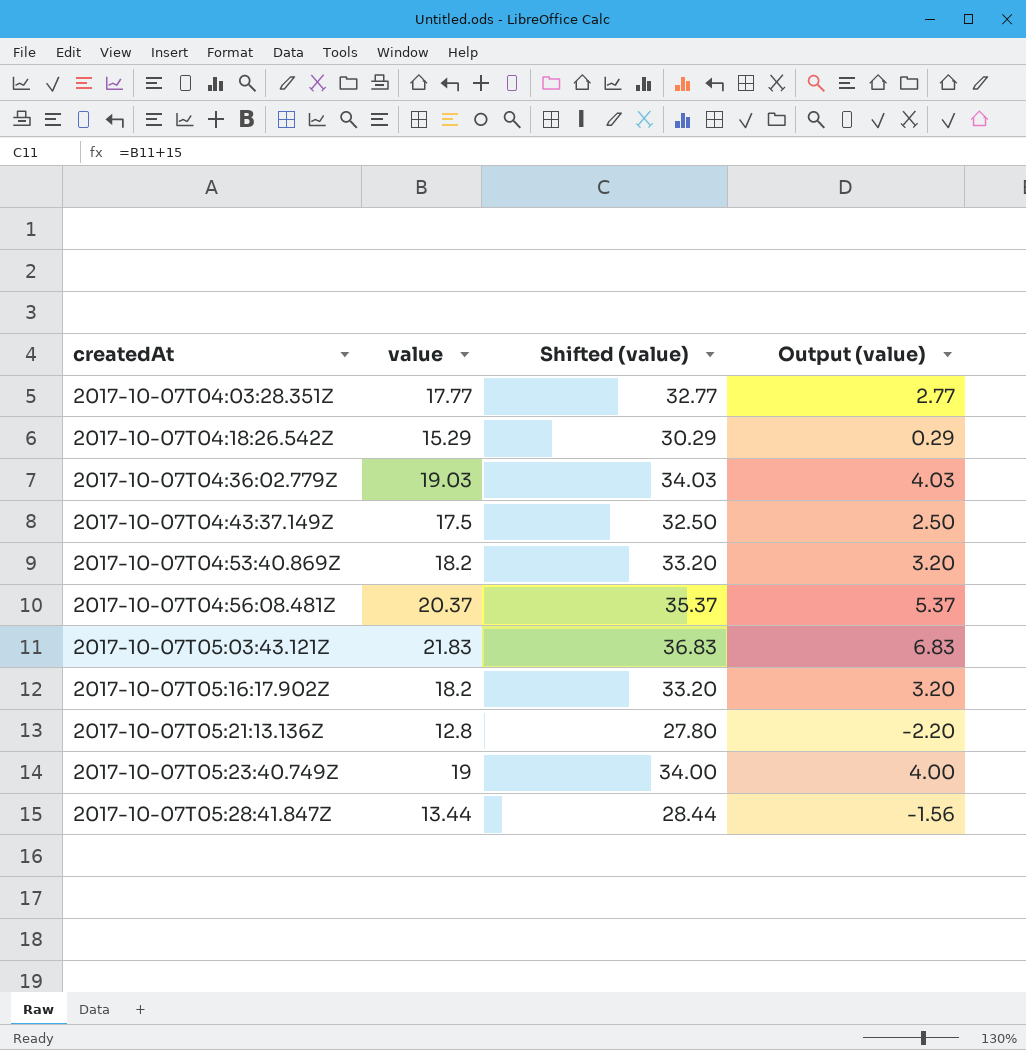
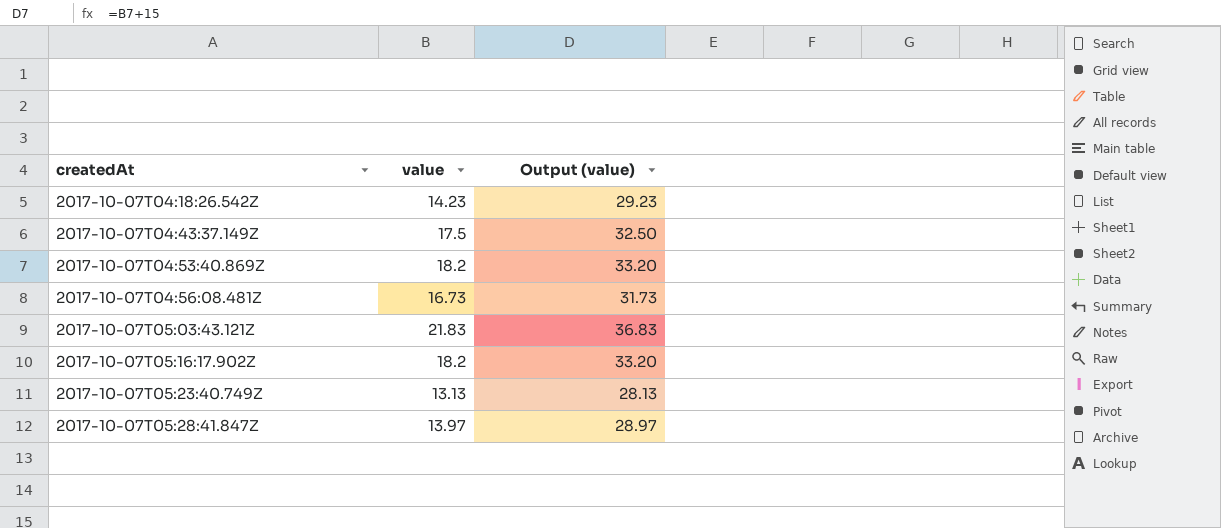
column Shifted (value) | formula: [value] + 15 -> none
column Output (value) | formula: [value] - 15 -> [value] + 15
row 2017-10-07T04:03:28.351Z: 17.77 | 32.77 | 2.77 -> none
row 2017-10-07T04:36:02.779Z: 19.03 | 34.03 | 4.03 -> none
row 2017-10-07T05:21:13.136Z: 12.8 | 27.80 | -2.20 -> none
2017-10-07T04:18:26.542Z | value: 15.29 -> 14.23
2017-10-07T04:56:08.481Z | value: 20.37 -> 16.73
2017-10-07T05:23:40.749Z | value: 19 -> 13.13
2017-10-07T05:28:41.847Z | value: 13.44 -> 13.97

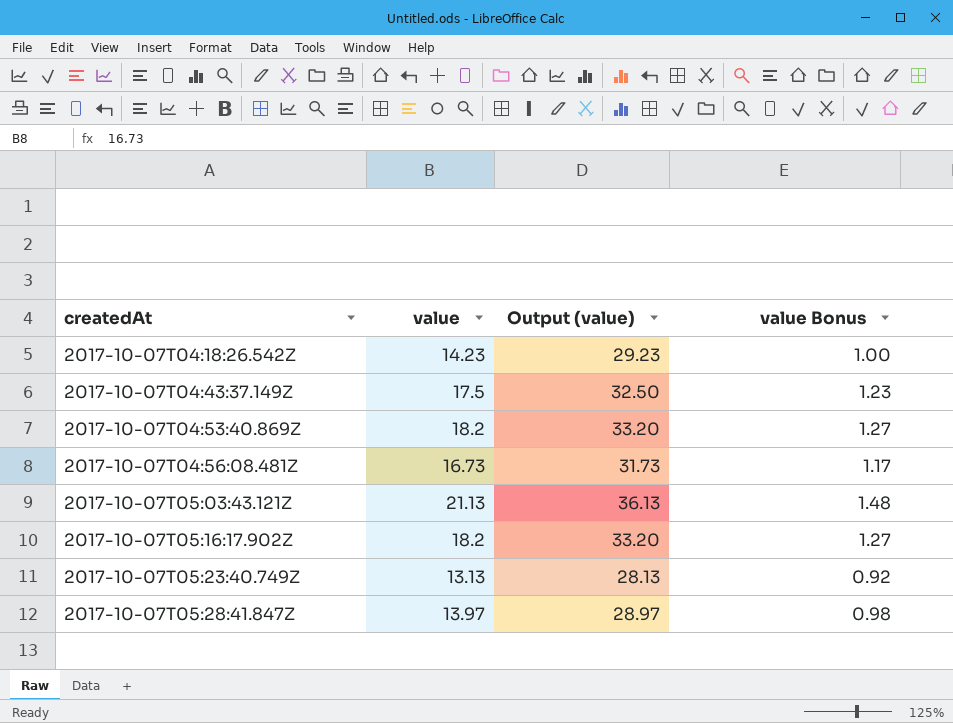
column value Bonus | formula: none -> [value] * 0.07
2017-10-07T05:03:43.121Z | value: 21.83 -> 21.13
2017-10-07T05:03:43.121Z | Output (value): 36.83 -> 36.13

